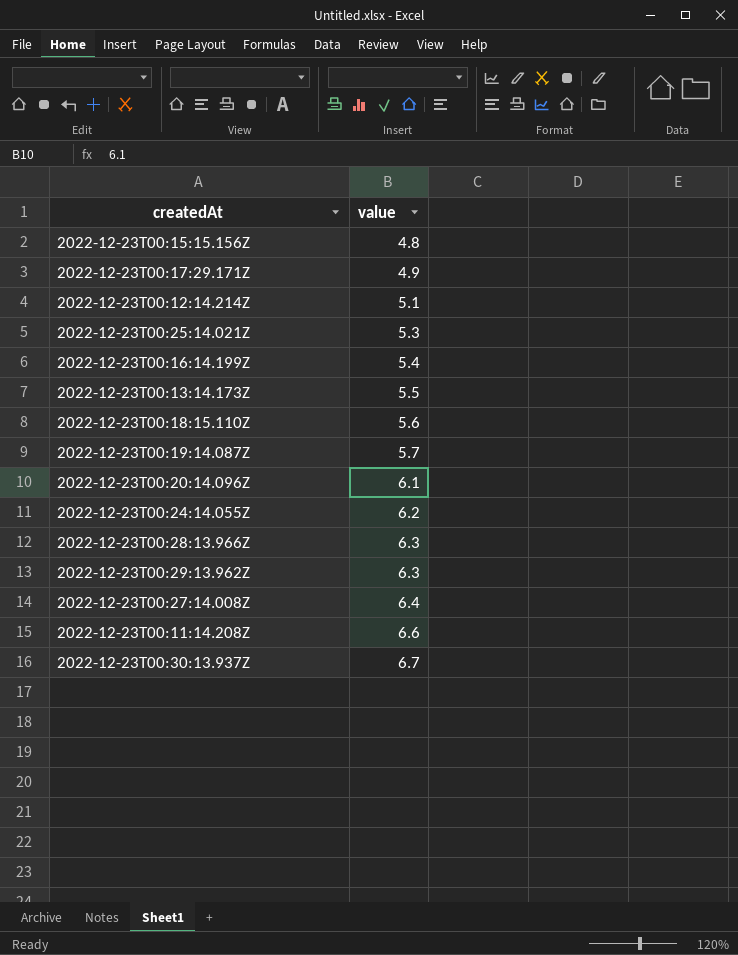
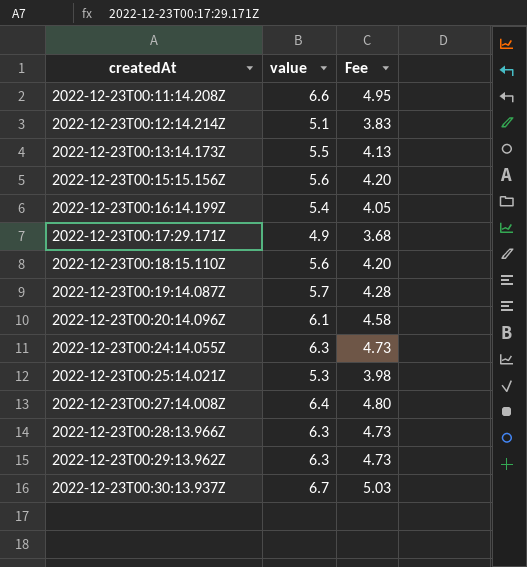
row order: value ascending -> createdAt ascending
column Fee | formula: none -> [value] * 0.75
2022-12-23T00:15:15.156Z | value: 4.8 -> 5.6
2022-12-23T00:24:14.055Z | value: 6.2 -> 6.3

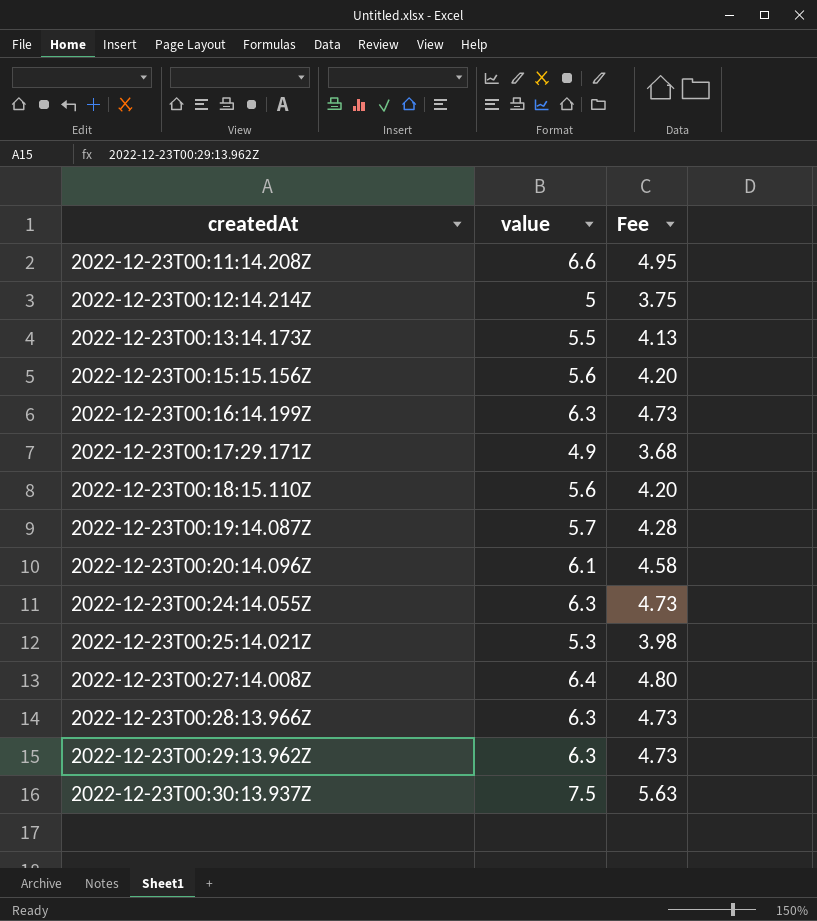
2022-12-23T00:12:14.214Z | value: 5.1 -> 5
2022-12-23T00:12:14.214Z | Fee: 3.83 -> 3.75
2022-12-23T00:16:14.199Z | value: 5.4 -> 6.3
2022-12-23T00:16:14.199Z | Fee: 4.05 -> 4.73
2022-12-23T00:30:13.937Z | value: 6.7 -> 7.5
2022-12-23T00:30:13.937Z | Fee: 5.03 -> 5.63

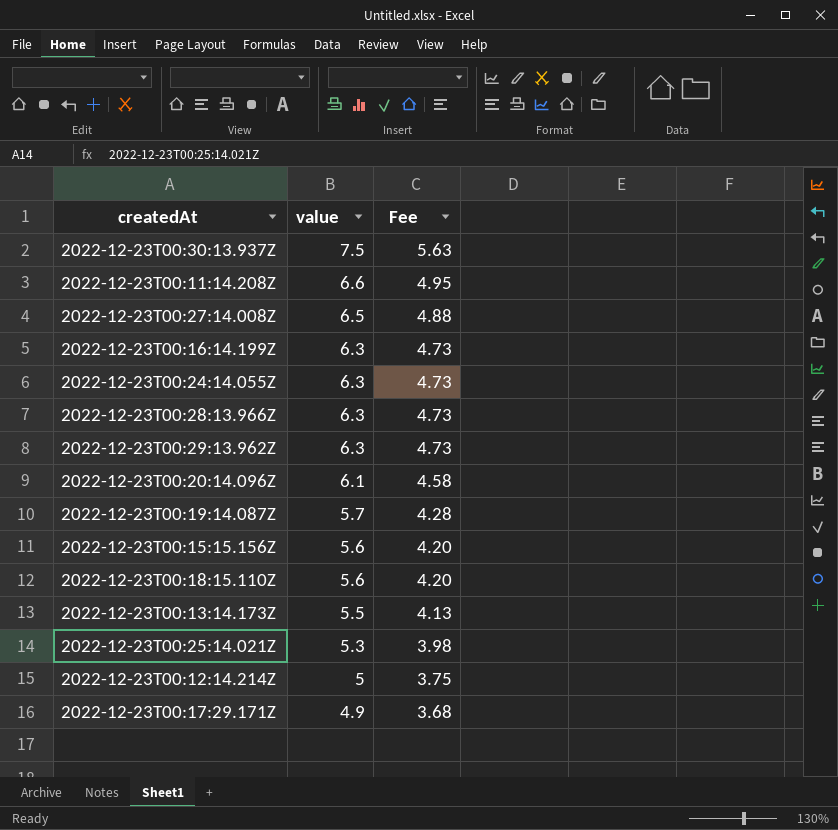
row order: createdAt ascending -> value descending
2022-12-23T00:27:14.008Z | value: 6.4 -> 6.5
2022-12-23T00:27:14.008Z | Fee: 4.80 -> 4.88

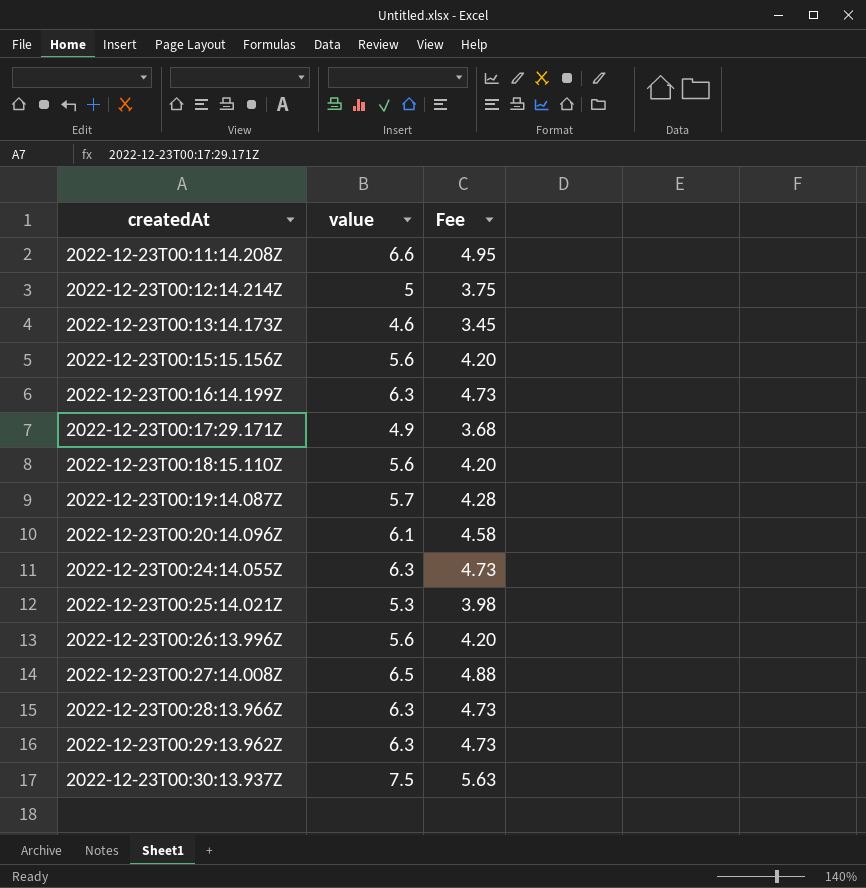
row order: value descending -> createdAt ascending
2022-12-23T00:13:14.173Z | value: 5.5 -> 4.6
2022-12-23T00:13:14.173Z | Fee: 4.13 -> 3.45
row 2022-12-23T00:26:13.996Z: none -> 5.6 | 4.20

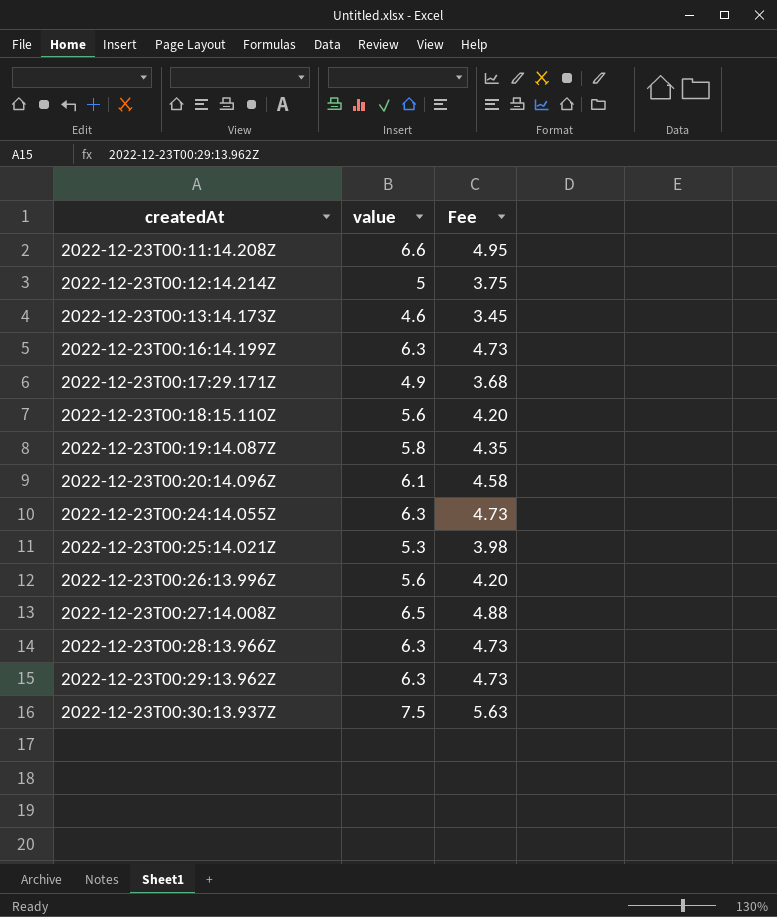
row 2022-12-23T00:15:15.156Z: 5.6 | 4.20 -> none
2022-12-23T00:19:14.087Z | value: 5.7 -> 5.8
2022-12-23T00:19:14.087Z | Fee: 4.28 -> 4.35

